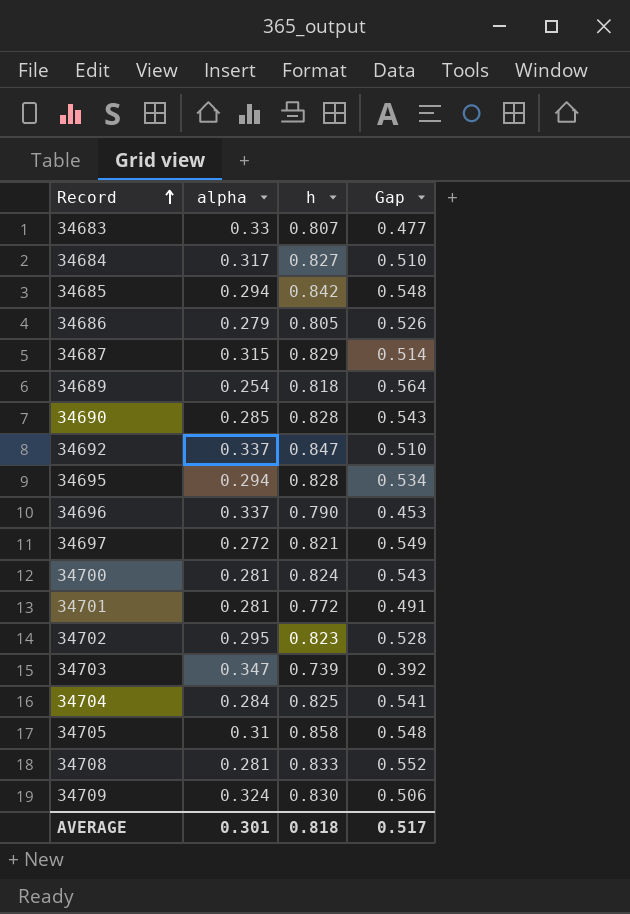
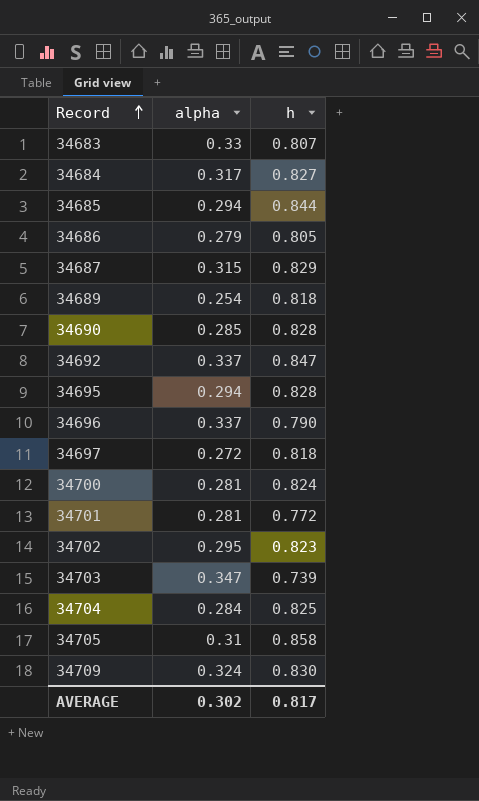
column Gap | formula: [h] - [alpha] -> none
row 34708: 0.281 | 0.833 | 0.552 -> none
34685 | h: 0.842 -> 0.844
34697 | h: 0.821 -> 0.818
AVERAGE | alpha: 0.301 -> 0.302
AVERAGE | h: 0.818 -> 0.817

